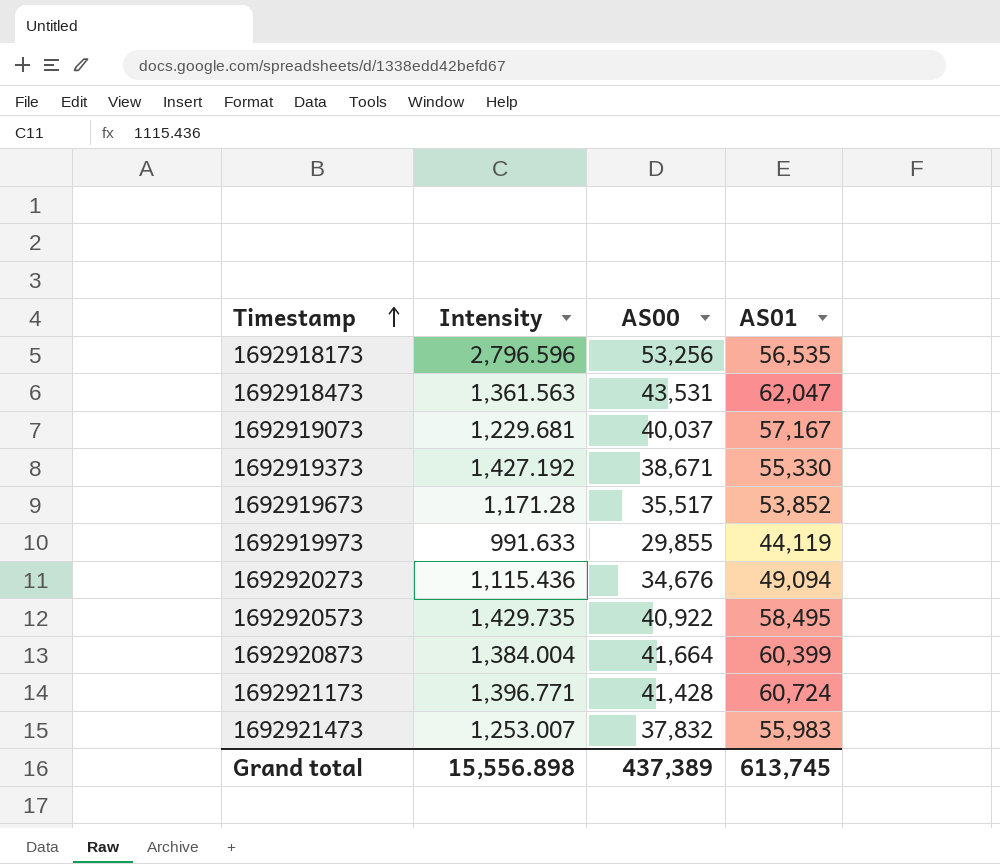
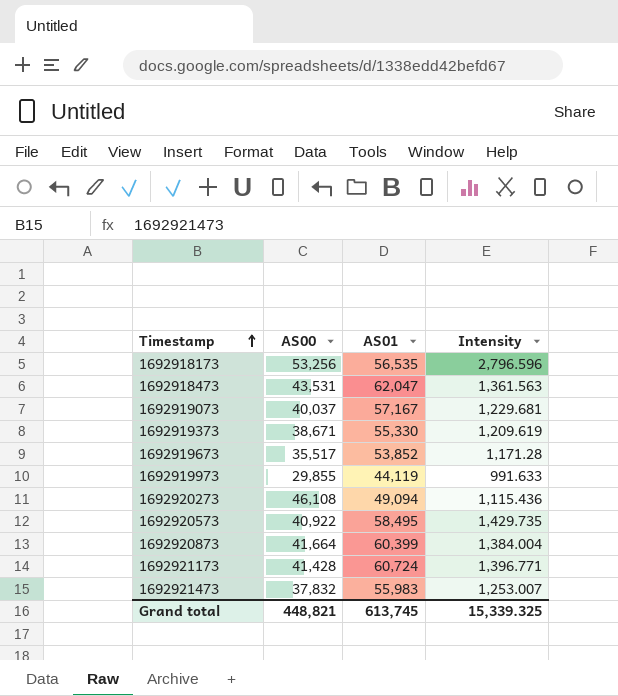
column Intensity | position: 2 -> 4
1692919373 | Intensity: 1,427.192 -> 1,209.619
1692920273 | AS00: 34,676 -> 46,108
Grand total | AS00: 437,389 -> 448,821
Grand total | Intensity: 15,556.898 -> 15,339.325

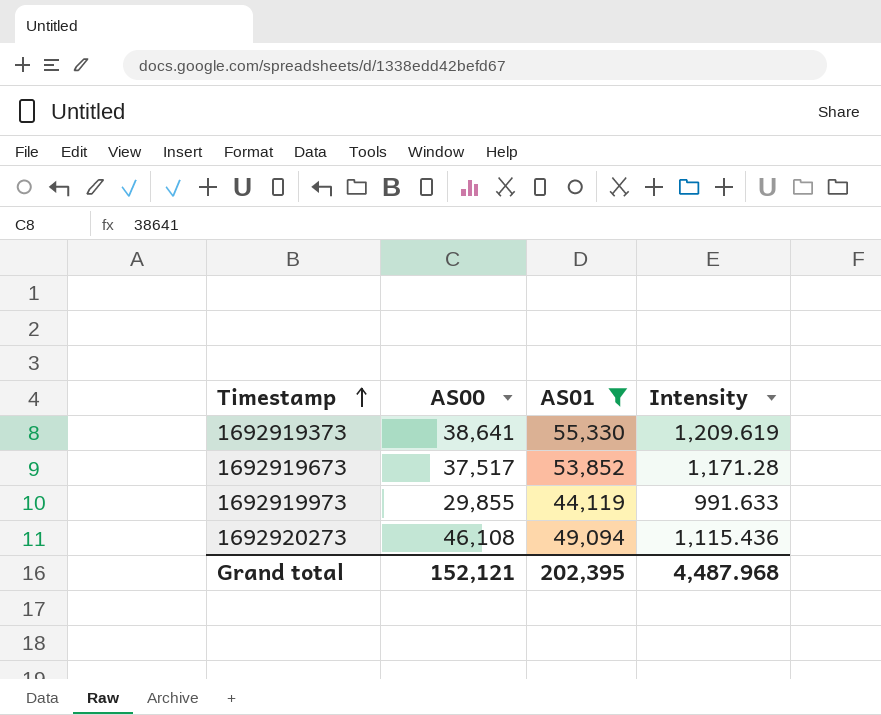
filter: none -> AS01 <= 55,330
1692919373 | AS00: 38,671 -> 38,641
1692919673 | AS00: 35,517 -> 37,517
Grand total | AS00: 448,821 -> 152,121
Grand total | AS01: 613,745 -> 202,395
Grand total | Intensity: 15,339.325 -> 4,487.968

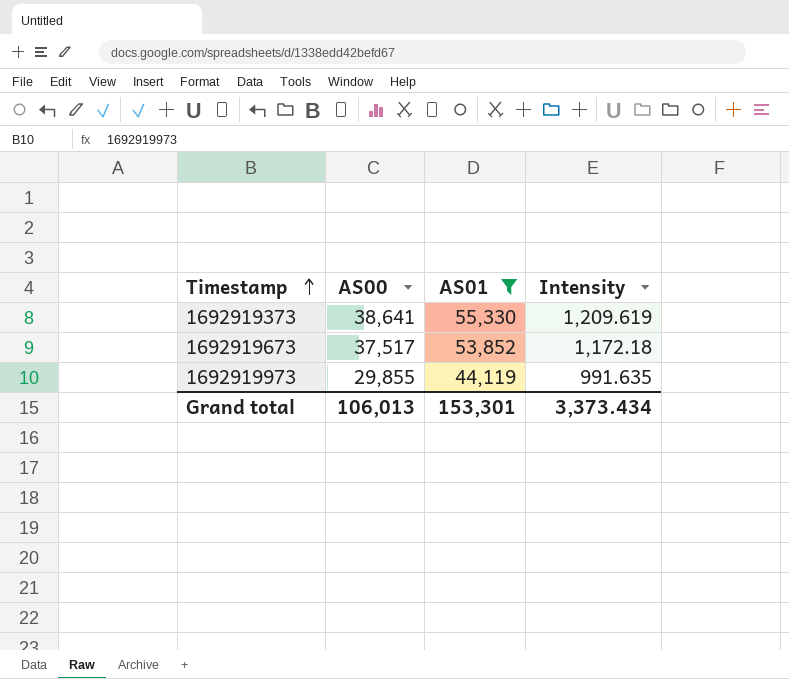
row 1692920273: 46,108 | 49,094 | 1,115.436 -> none
1692919673 | Intensity: 1,171.28 -> 1,172.18
1692919973 | Intensity: 991.633 -> 991.635
Grand total | AS00: 152,121 -> 106,013
Grand total | AS01: 202,395 -> 153,301
Grand total | Intensity: 4,487.968 -> 3,373.434

